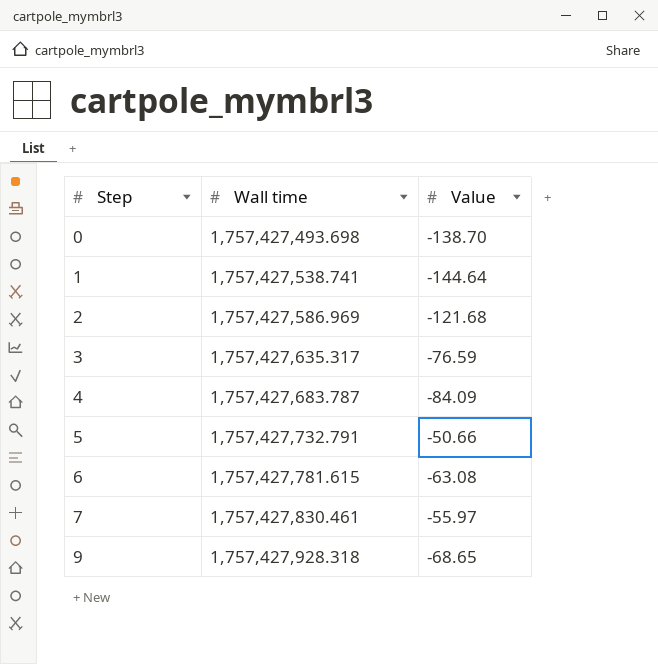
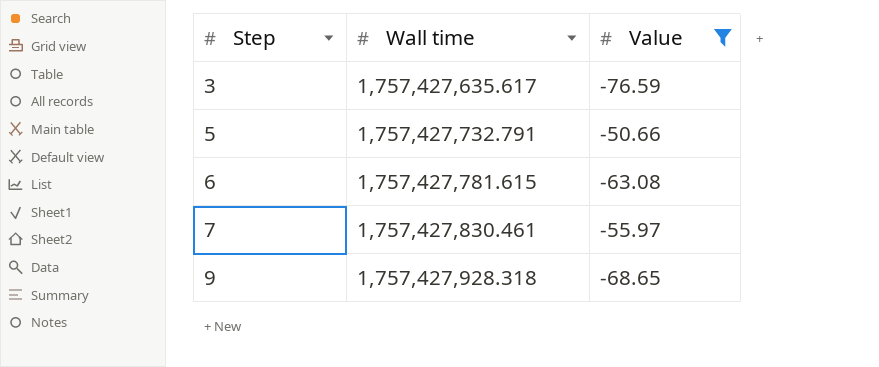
filter: none -> Value >= -76.59
3 | Wall time: 1,757,427,635.317 -> 1,757,427,635.617

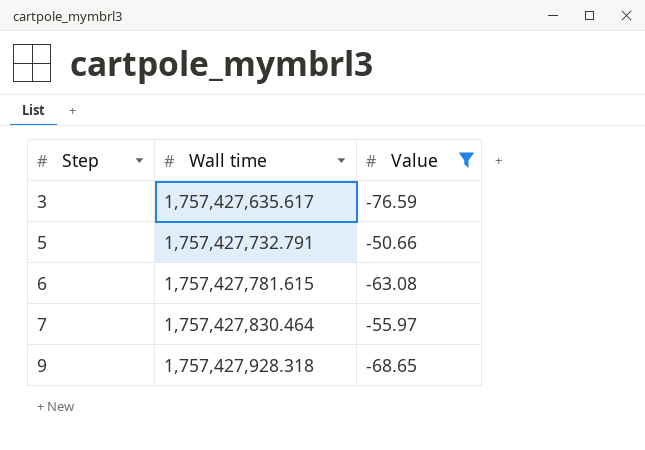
7 | Wall time: 1,757,427,830.461 -> 1,757,427,830.464

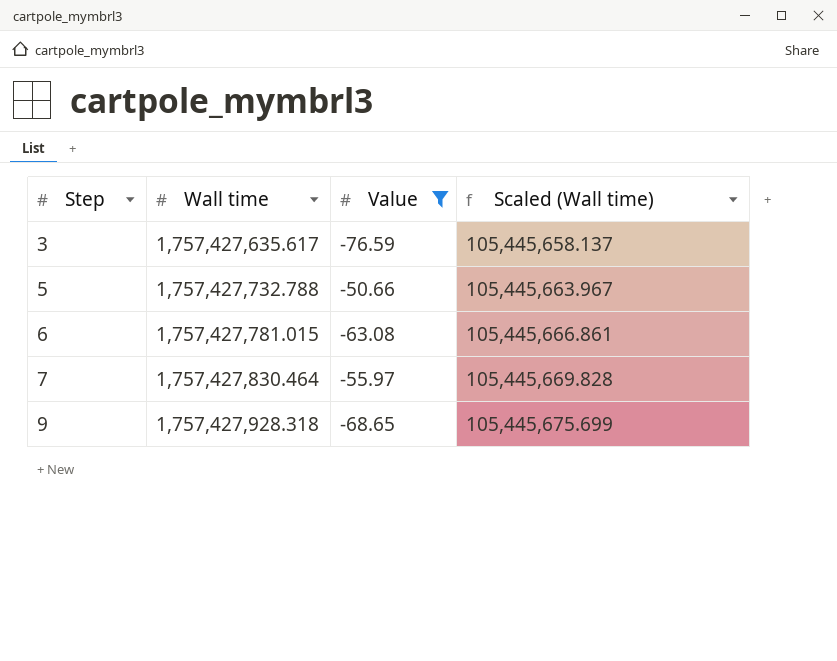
column Scaled (Wall time) | formula: none -> [Wall time] * 0.06
5 | Wall time: 1,757,427,732.791 -> 1,757,427,732.788
6 | Wall time: 1,757,427,781.615 -> 1,757,427,781.015

